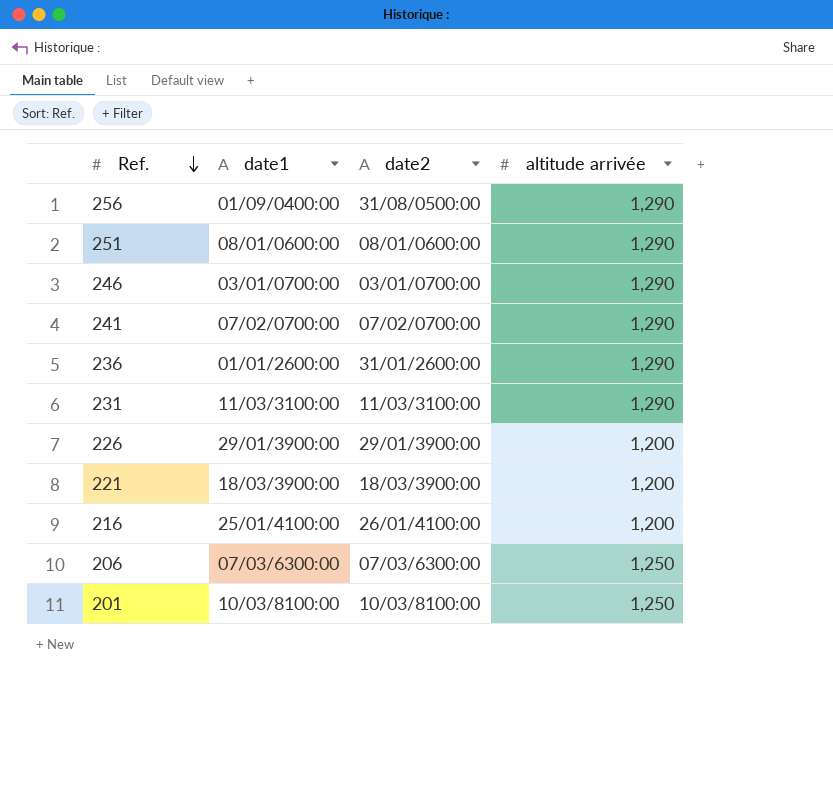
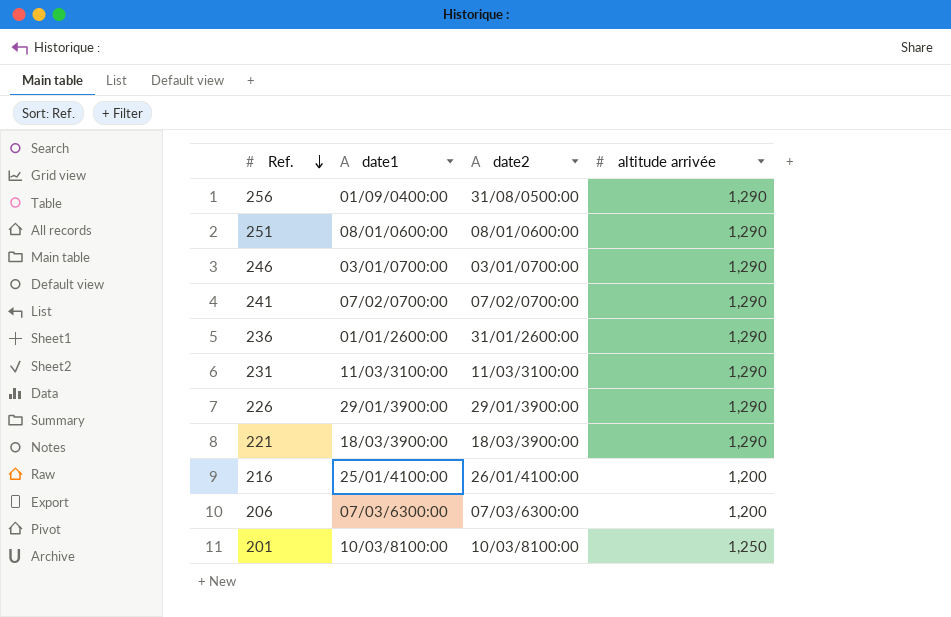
226 | altitude arrivée: 1,200 -> 1,290
221 | altitude arrivée: 1,200 -> 1,290
206 | altitude arrivée: 1,250 -> 1,200

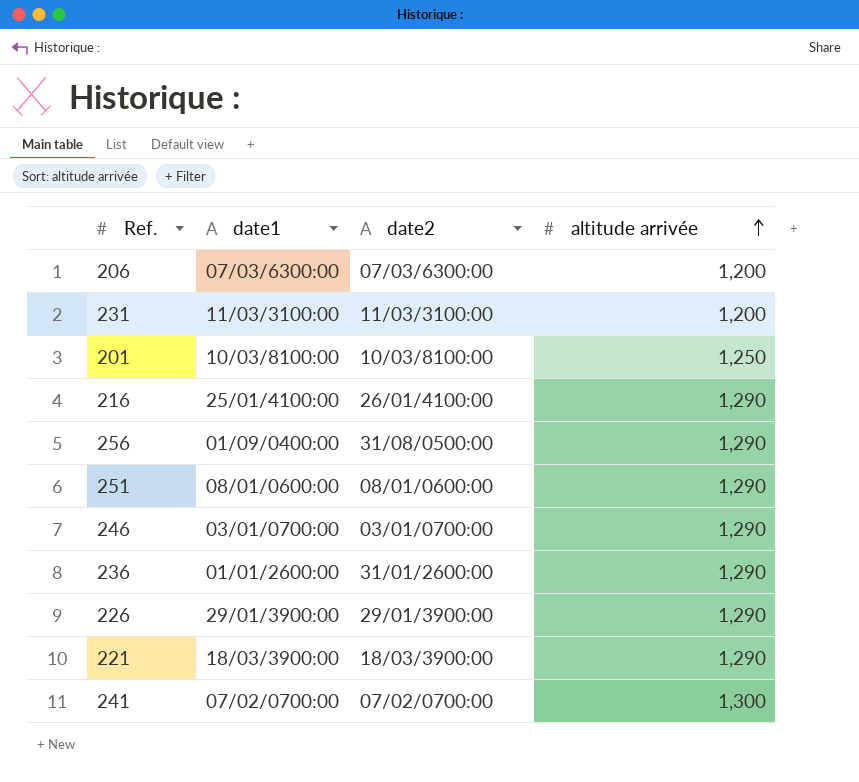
row order: Ref. descending -> altitude arrivée ascending
231 | altitude arrivée: 1,290 -> 1,200
216 | altitude arrivée: 1,200 -> 1,290
241 | altitude arrivée: 1,290 -> 1,300

